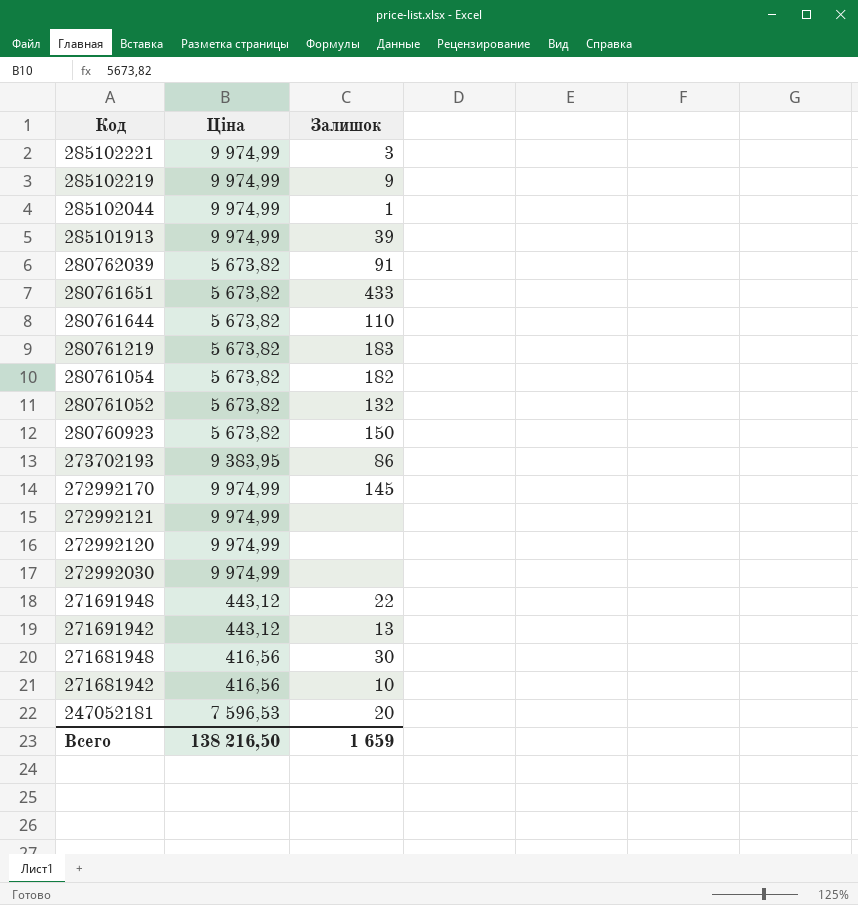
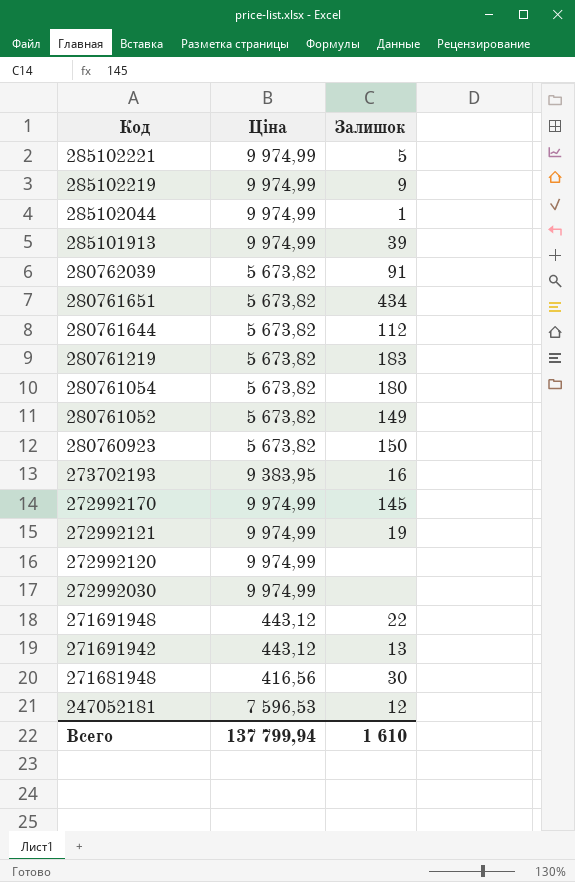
row 271681942: 416,56 | 10 -> none
285102221 | Залишок: 3 -> 5
280761651 | Залишок: 433 -> 434
280761644 | Залишок: 110 -> 112
280761054 | Залишок: 182 -> 180
280761052 | Залишок: 132 -> 149
273702193 | Залишок: 86 -> 16
272992121 | Залишок: none -> 19
247052181 | Залишок: 20 -> 12
Всего | Ціна: 138 216,50 -> 137 799,94
Всего | Залишок: 1 659 -> 1 610

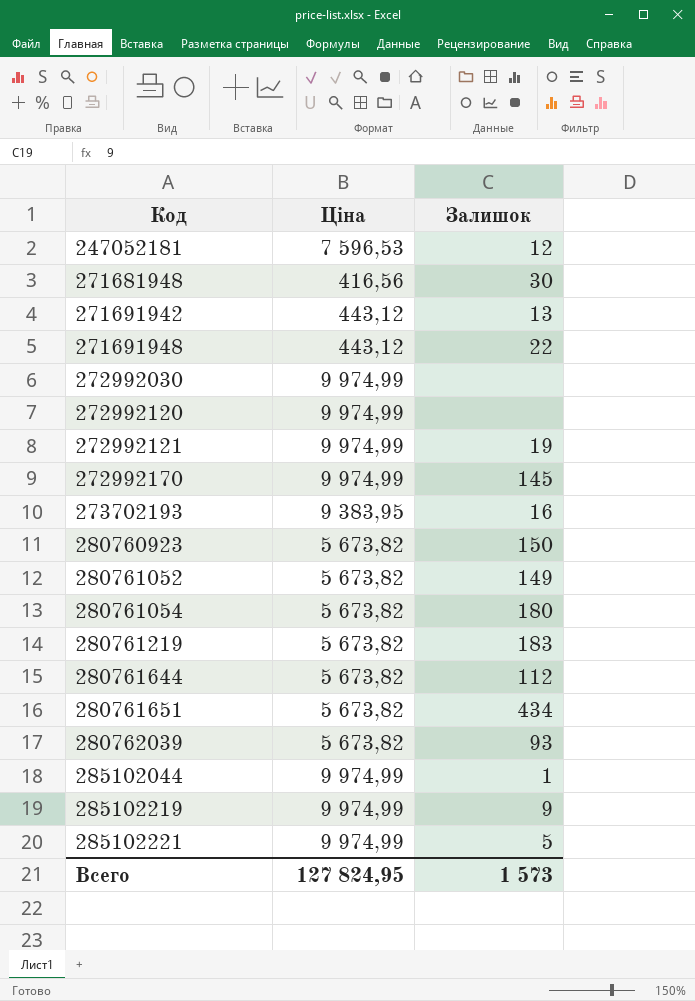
row order: Код descending -> Код ascending
row 285101913: 9 974,99 | 39 -> none
280762039 | Залишок: 91 -> 93
Всего | Ціна: 137 799,94 -> 127 824,95
Всего | Залишок: 1 610 -> 1 573

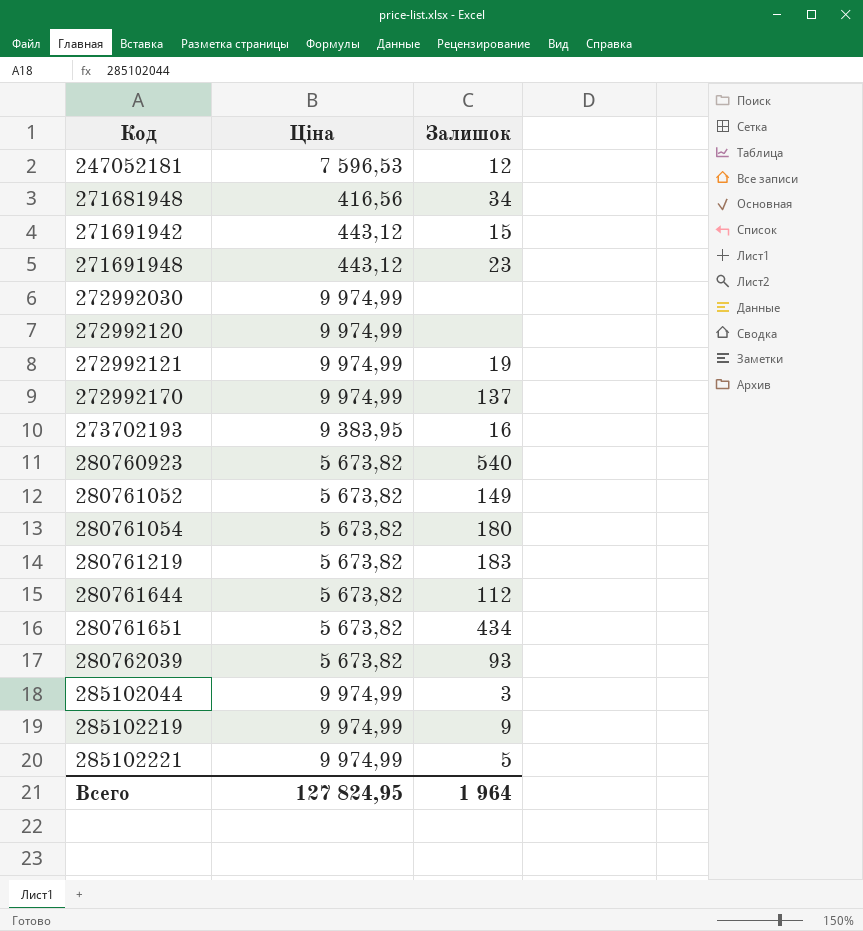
271681948 | Залишок: 30 -> 34
271691942 | Залишок: 13 -> 15
271691948 | Залишок: 22 -> 23
272992170 | Залишок: 145 -> 137
280760923 | Залишок: 150 -> 540
285102044 | Залишок: 1 -> 3
Всего | Залишок: 1 573 -> 1 964

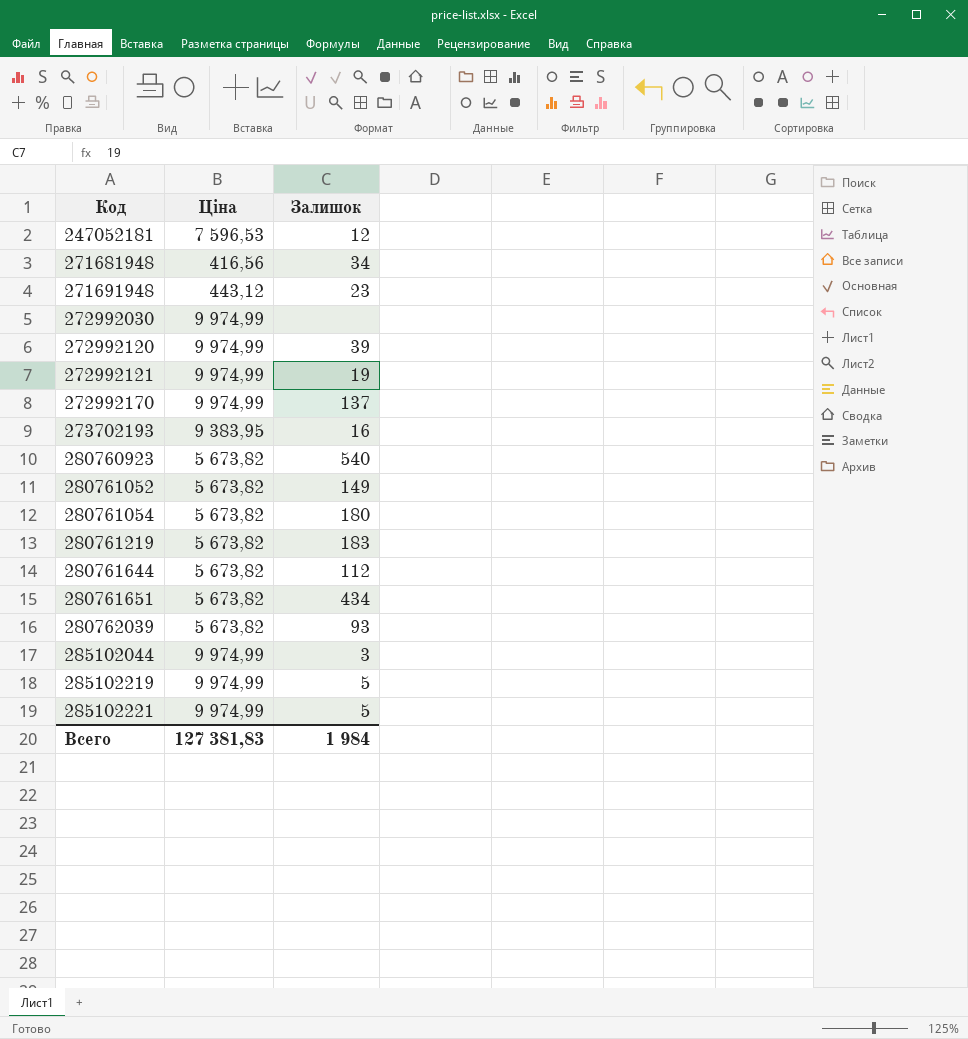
row 271691942: 443,12 | 15 -> none
272992120 | Залишок: none -> 39
285102219 | Залишок: 9 -> 5
Всего | Ціна: 127 824,95 -> 127 381,83
Всего | Залишок: 1 964 -> 1 984

